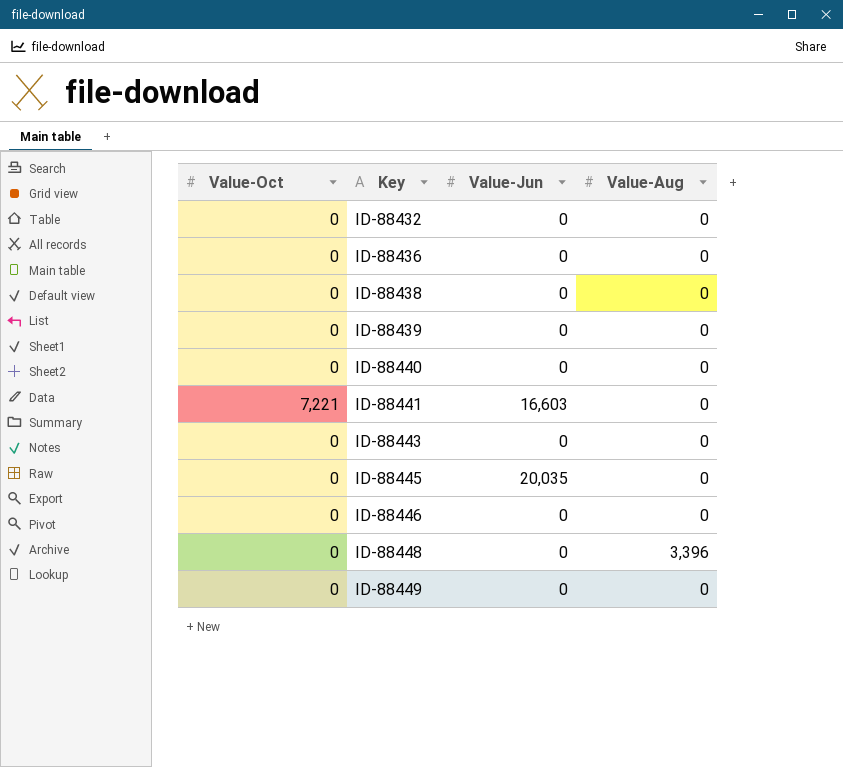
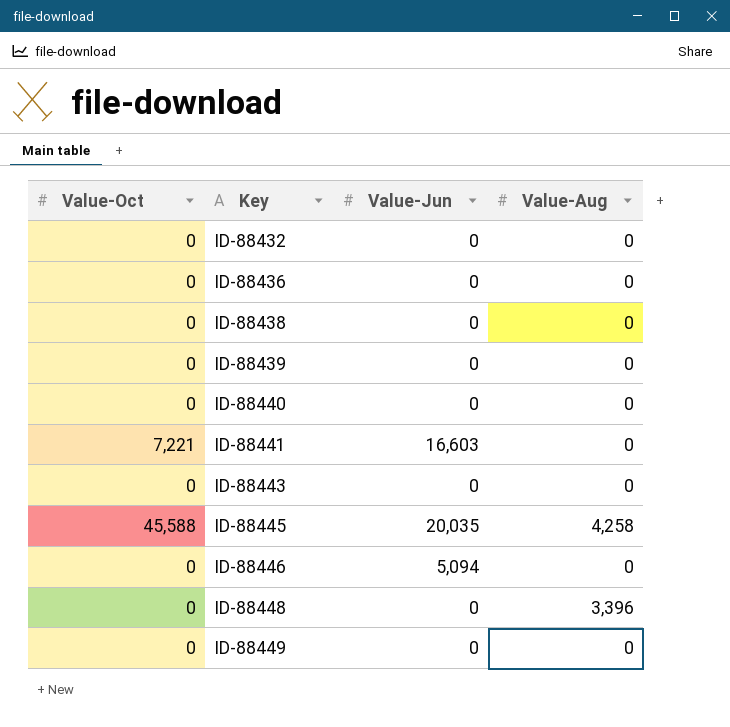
ID-88445 | Value-Oct: 0 -> 45,588
ID-88445 | Value-Aug: 0 -> 4,258
ID-88446 | Value-Jun: 0 -> 5,094

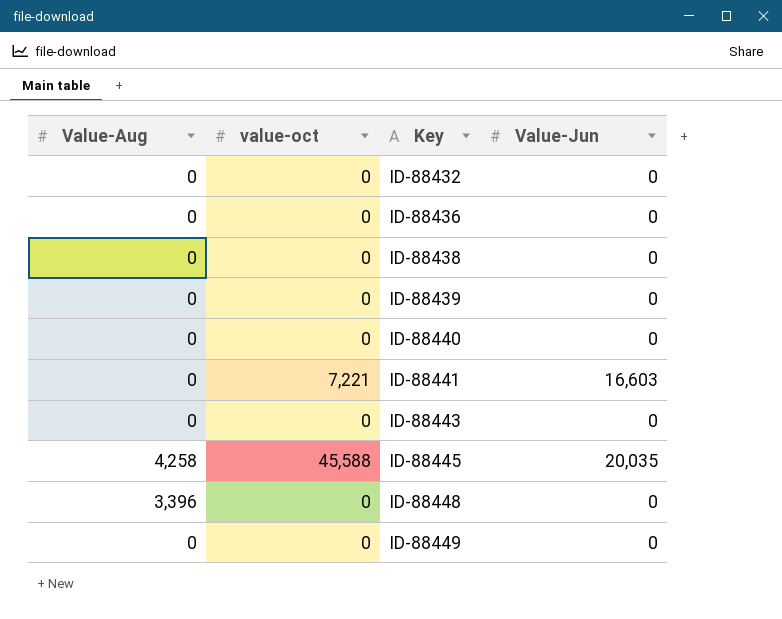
column Value-Aug | position: 4 -> 1
column name: Value-Oct -> value-oct
row ID-88446: 0 | 5,094 | 0 -> none

